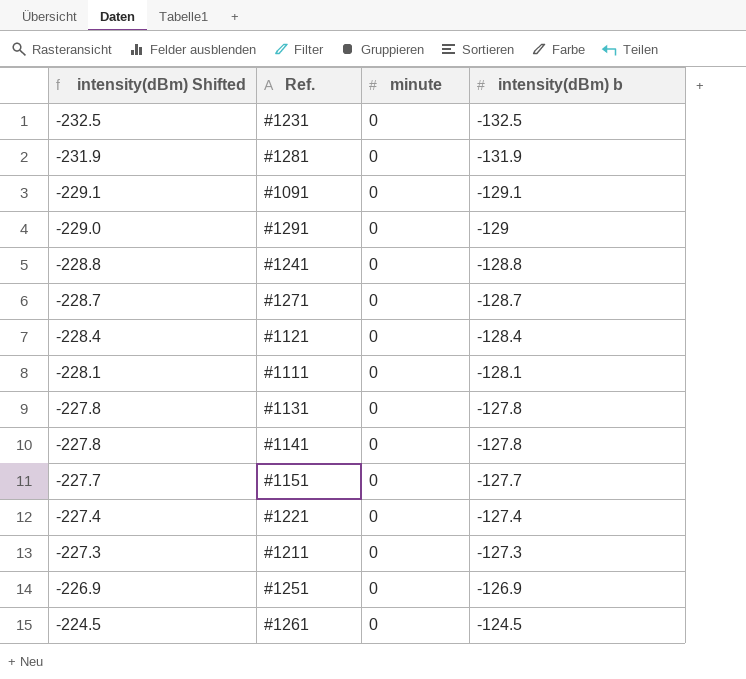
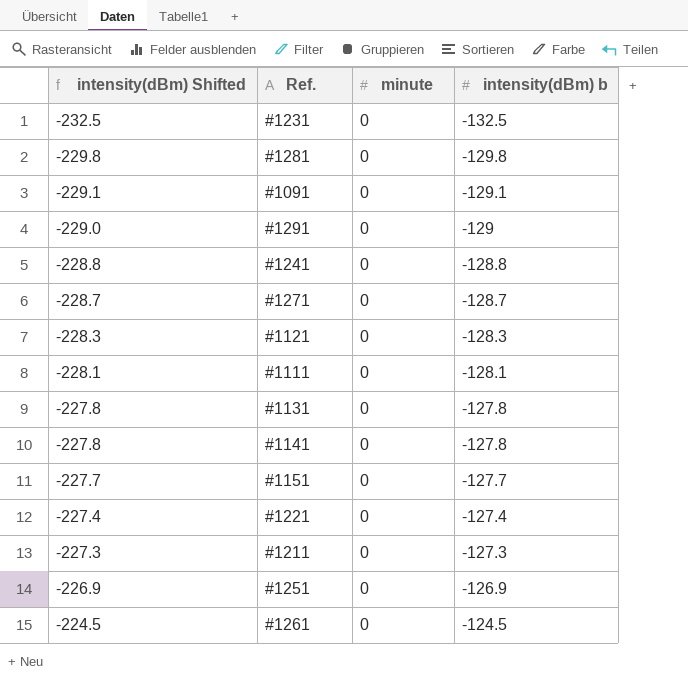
#1281 | intensity(dBm) Shifted: -231.9 -> -229.8
#1281 | intensity(dBm) b: -131.9 -> -129.8
#1121 | intensity(dBm) Shifted: -228.4 -> -228.3
#1121 | intensity(dBm) b: -128.4 -> -128.3

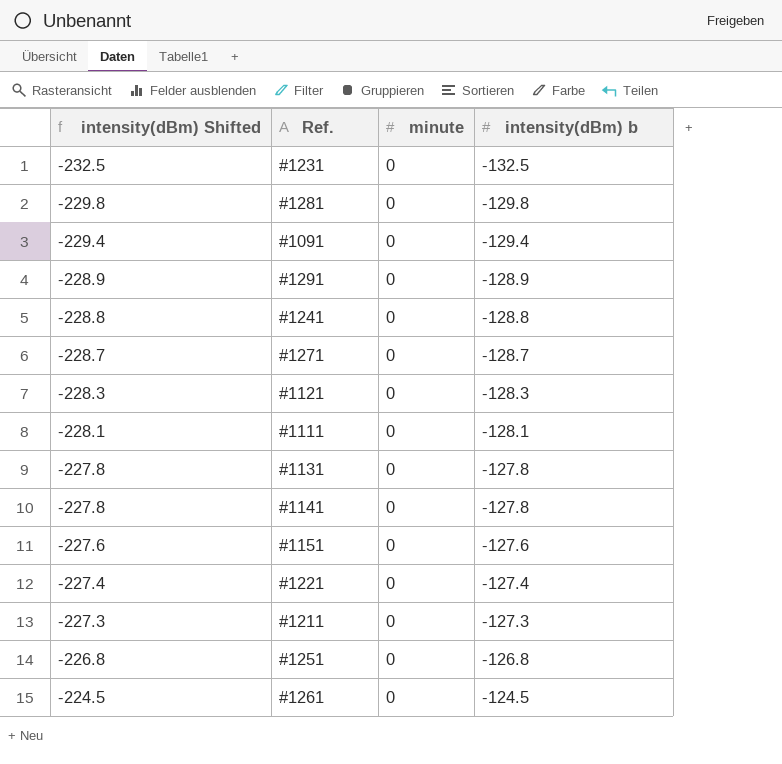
#1091 | intensity(dBm) Shifted: -229.1 -> -229.4
#1091 | intensity(dBm) b: -129.1 -> -129.4
#1291 | intensity(dBm) Shifted: -229.0 -> -228.9
#1291 | intensity(dBm) b: -129 -> -128.9
#1151 | intensity(dBm) Shifted: -227.7 -> -227.6
#1151 | intensity(dBm) b: -127.7 -> -127.6
#1251 | intensity(dBm) Shifted: -226.9 -> -226.8
#1251 | intensity(dBm) b: -126.9 -> -126.8

